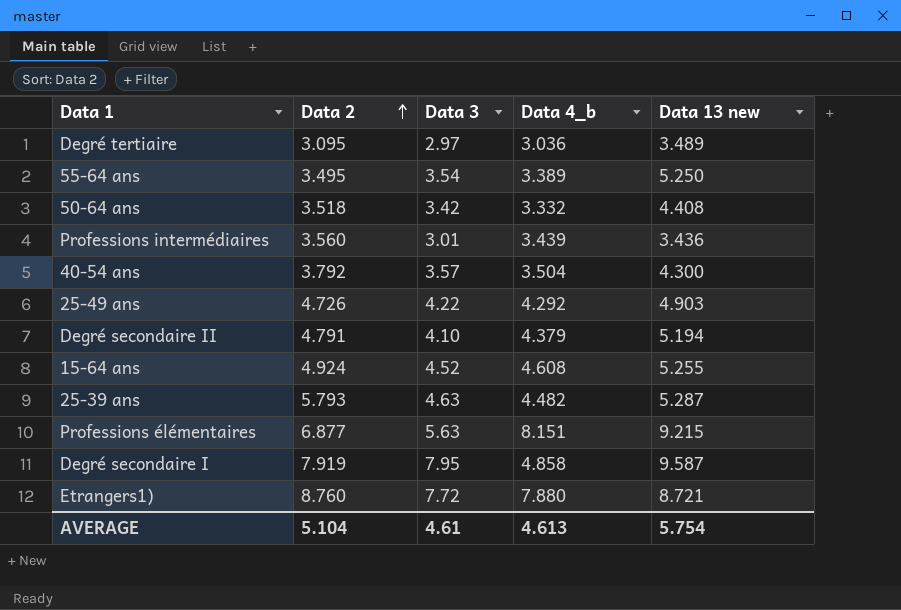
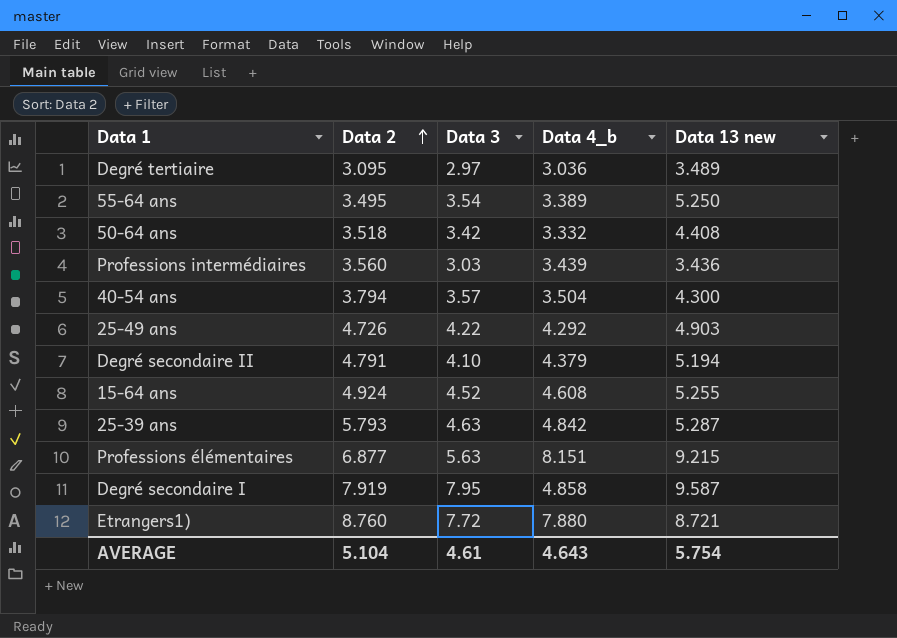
Professions intermédiaires | Data 3: 3.01 -> 3.03
40-54 ans | Data 2: 3.792 -> 3.794
25-39 ans | Data 4_b: 4.482 -> 4.842
AVERAGE | Data 4_b: 4.613 -> 4.643

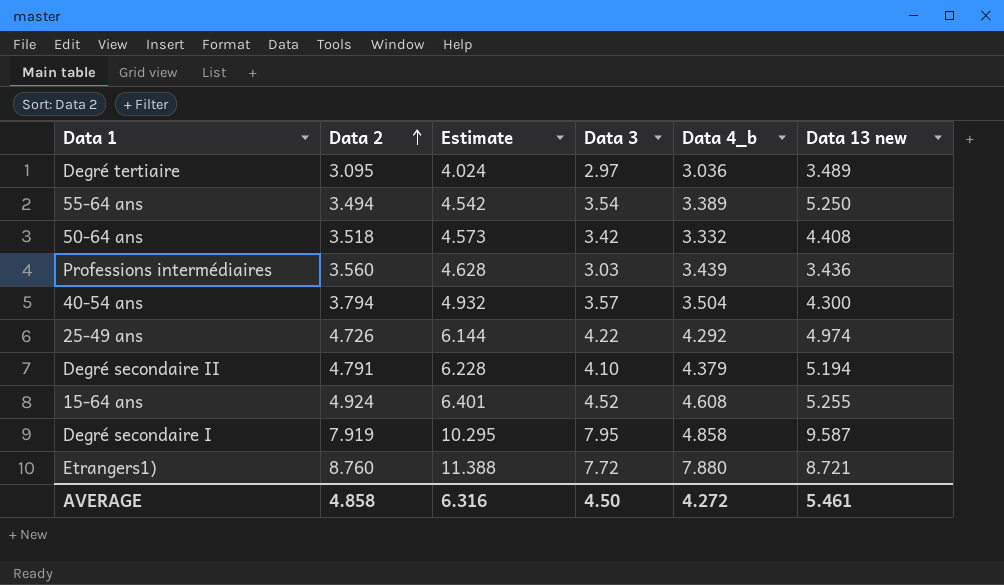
column Estimate | formula: none -> [Data 2] * 1.3
row 25-39 ans: 5.793 | 4.63 | 4.842 | 5.287 -> none
row Professions élémentaires: 6.877 | 5.63 | 8.151 | 9.215 -> none
55-64 ans | Data 2: 3.495 -> 3.494
25-49 ans | Data 13 new: 4.903 -> 4.974
AVERAGE | Data 2: 5.104 -> 4.858
AVERAGE | Data 3: 4.61 -> 4.50
AVERAGE | Data 4_b: 4.643 -> 4.272
AVERAGE | Data 13 new: 5.754 -> 5.461

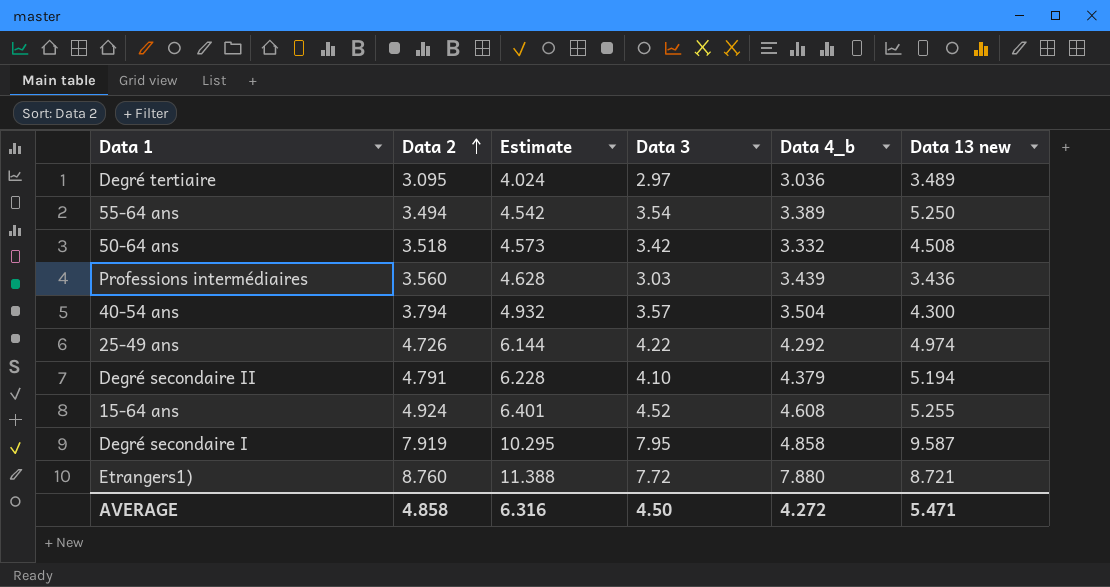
50-64 ans | Data 13 new: 4.408 -> 4.508
AVERAGE | Data 13 new: 5.461 -> 5.471

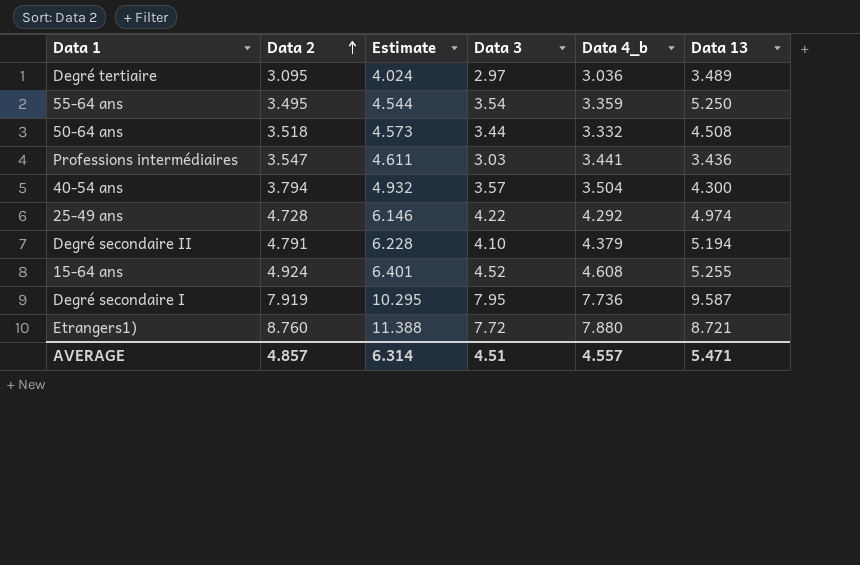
column name: Data 13 new -> Data 13
55-64 ans | Data 2: 3.494 -> 3.495
55-64 ans | Estimate: 4.542 -> 4.544
55-64 ans | Data 4_b: 3.389 -> 3.359
50-64 ans | Data 3: 3.42 -> 3.44
Professions intermédiaires | Data 2: 3.560 -> 3.547
Professions intermédiaires | Estimate: 4.628 -> 4.611
Professions intermédiaires | Data 4_b: 3.439 -> 3.441
25-49 ans | Data 2: 4.726 -> 4.728
25-49 ans | Estimate: 6.144 -> 6.146
Degré secondaire I | Data 4_b: 4.858 -> 7.736
AVERAGE | Data 2: 4.858 -> 4.857
AVERAGE | Estimate: 6.316 -> 6.314
AVERAGE | Data 3: 4.50 -> 4.51
AVERAGE | Data 4_b: 4.272 -> 4.557

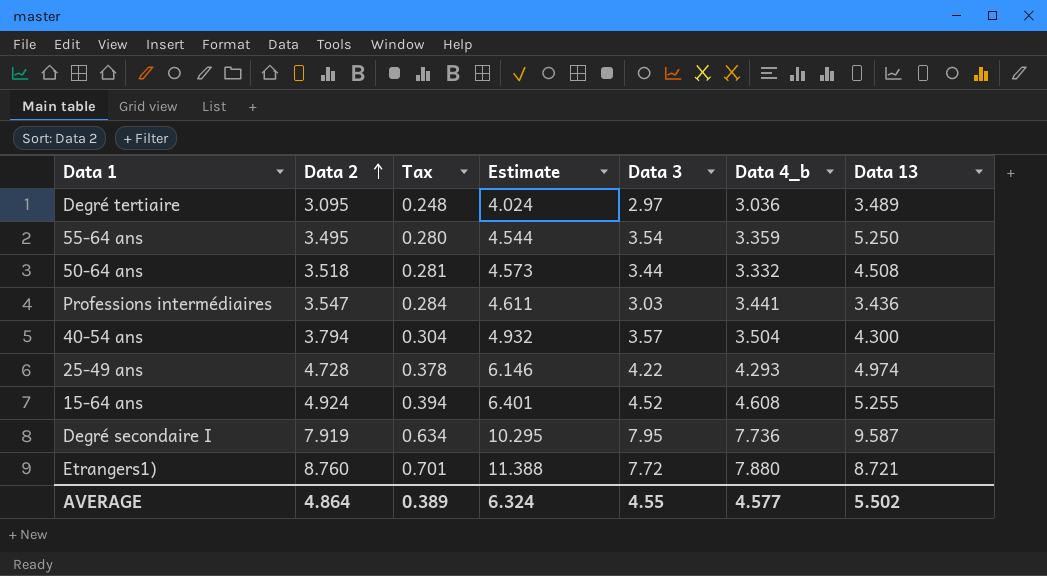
column Tax | formula: none -> [Data 2] * 0.08
row Degré secondaire II: 4.791 | 6.228 | 4.10 | 4.379 | 5.194 -> none
25-49 ans | Data 4_b: 4.292 -> 4.293
AVERAGE | Data 2: 4.857 -> 4.864
AVERAGE | Estimate: 6.314 -> 6.324
AVERAGE | Data 3: 4.51 -> 4.55
AVERAGE | Data 4_b: 4.557 -> 4.577
AVERAGE | Data 13: 5.471 -> 5.502

